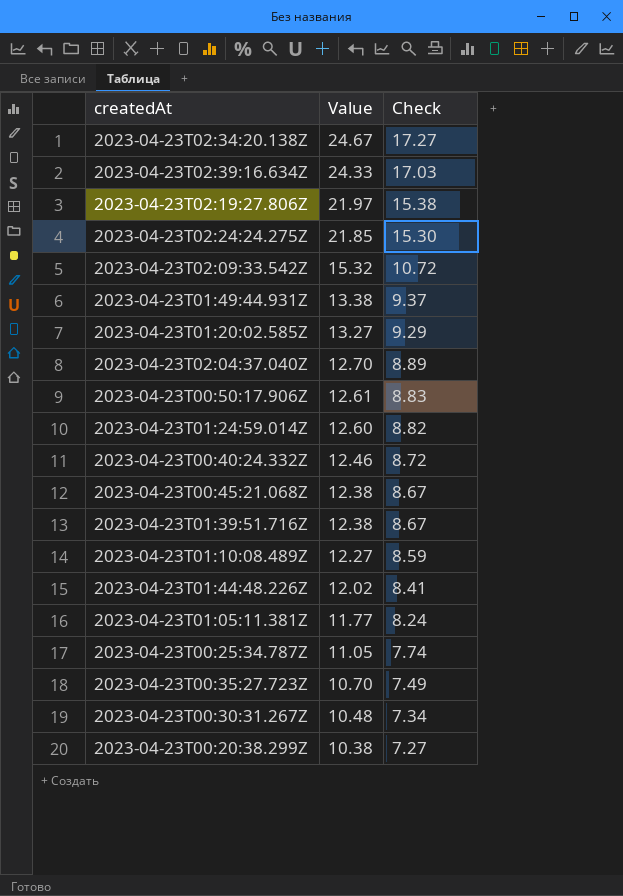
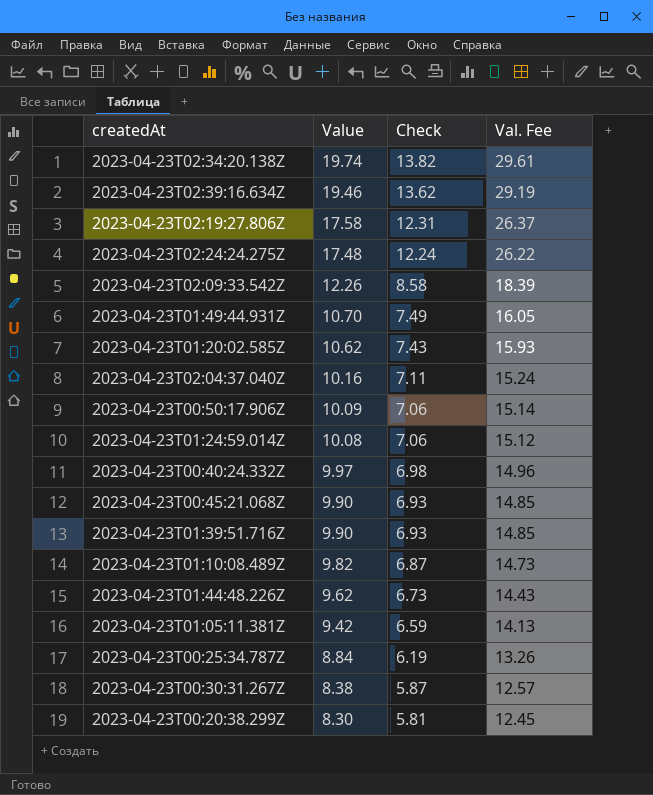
column Val. Fee | formula: none -> [Value] * 1.5
row 2023-04-23T00:35:27.723Z: 10.70 | 7.49 -> none
2023-04-23T02:34:20.138Z | Value: 24.67 -> 19.74
2023-04-23T02:34:20.138Z | Check: 17.27 -> 13.82
2023-04-23T02:39:16.634Z | Value: 24.33 -> 19.46
2023-04-23T02:39:16.634Z | Check: 17.03 -> 13.62
2023-04-23T02:19:27.806Z | Value: 21.97 -> 17.58
2023-04-23T02:19:27.806Z | Check: 15.38 -> 12.31
2023-04-23T02:24:24.275Z | Value: 21.85 -> 17.48
2023-04-23T02:24:24.275Z | Check: 15.30 -> 12.24
2023-04-23T02:09:33.542Z | Value: 15.32 -> 12.26
2023-04-23T02:09:33.542Z | Check: 10.72 -> 8.58
2023-04-23T01:49:44.931Z | Value: 13.38 -> 10.70
2023-04-23T01:49:44.931Z | Check: 9.37 -> 7.49
2023-04-23T01:20:02.585Z | Value: 13.27 -> 10.62
2023-04-23T01:20:02.585Z | Check: 9.29 -> 7.43
2023-04-23T02:04:37.040Z | Value: 12.70 -> 10.16
2023-04-23T02:04:37.040Z | Check: 8.89 -> 7.11
2023-04-23T00:50:17.906Z | Value: 12.61 -> 10.09
2023-04-23T00:50:17.906Z | Check: 8.83 -> 7.06
2023-04-23T01:24:59.014Z | Value: 12.60 -> 10.08
2023-04-23T01:24:59.014Z | Check: 8.82 -> 7.06
2023-04-23T00:40:24.332Z | Value: 12.46 -> 9.97
2023-04-23T00:40:24.332Z | Check: 8.72 -> 6.98
2023-04-23T00:45:21.068Z | Value: 12.38 -> 9.90
2023-04-23T00:45:21.068Z | Check: 8.67 -> 6.93
2023-04-23T01:39:51.716Z | Value: 12.38 -> 9.90
2023-04-23T01:39:51.716Z | Check: 8.67 -> 6.93
2023-04-23T01:10:08.489Z | Value: 12.27 -> 9.82
2023-04-23T01:10:08.489Z | Check: 8.59 -> 6.87
2023-04-23T01:44:48.226Z | Value: 12.02 -> 9.62
2023-04-23T01:44:48.226Z | Check: 8.41 -> 6.73
2023-04-23T01:05:11.381Z | Value: 11.77 -> 9.42
2023-04-23T01:05:11.381Z | Check: 8.24 -> 6.59
2023-04-23T00:25:34.787Z | Value: 11.05 -> 8.84
2023-04-23T00:25:34.787Z | Check: 7.74 -> 6.19
2023-04-23T00:30:31.267Z | Value: 10.48 -> 8.38
2023-04-23T00:30:31.267Z | Check: 7.34 -> 5.87
2023-04-23T00:20:38.299Z | Value: 10.38 -> 8.30
2023-04-23T00:20:38.299Z | Check: 7.27 -> 5.81

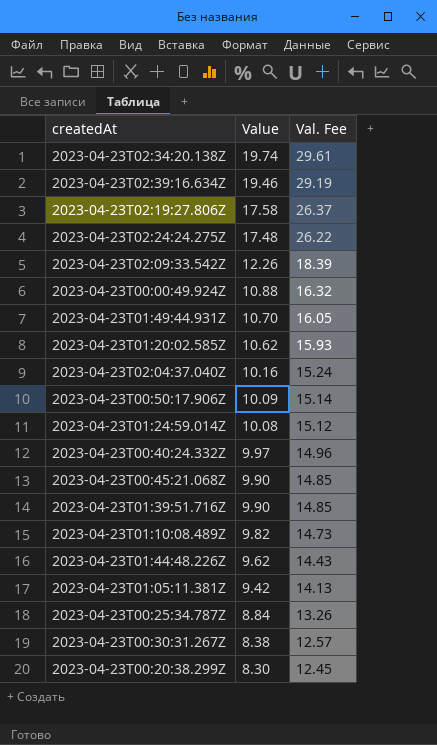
column Check | formula: [Value] * 0.7 -> none
row 2023-04-23T00:00:49.924Z: none -> 10.88 | 16.32

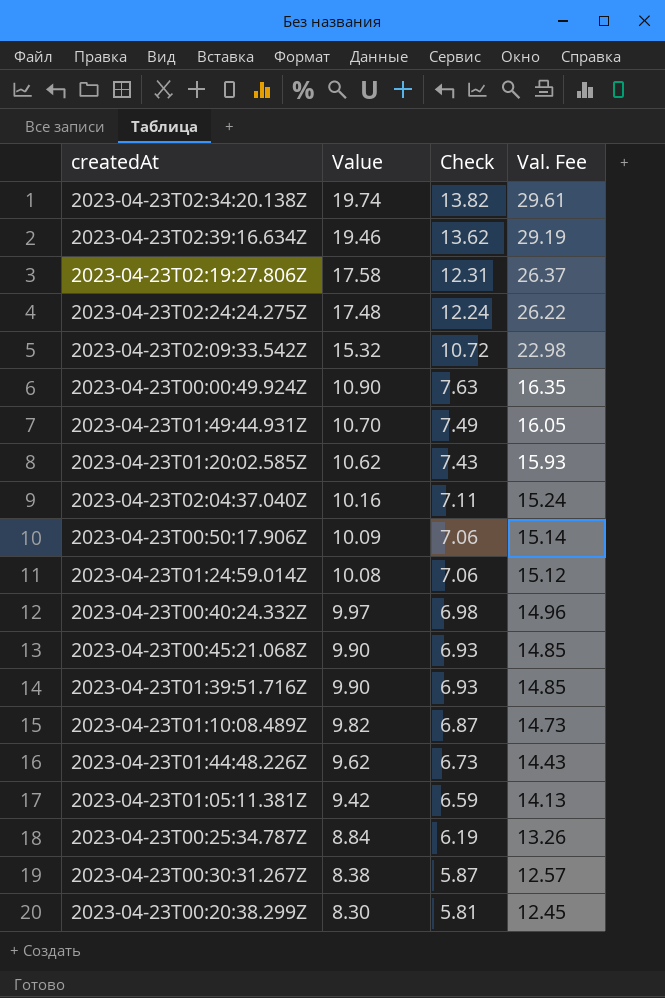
column Check | formula: none -> [Value] * 0.7
2023-04-23T02:09:33.542Z | Value: 12.26 -> 15.32
2023-04-23T02:09:33.542Z | Val. Fee: 18.39 -> 22.98
2023-04-23T00:00:49.924Z | Value: 10.88 -> 10.90
2023-04-23T00:00:49.924Z | Val. Fee: 16.32 -> 16.35

